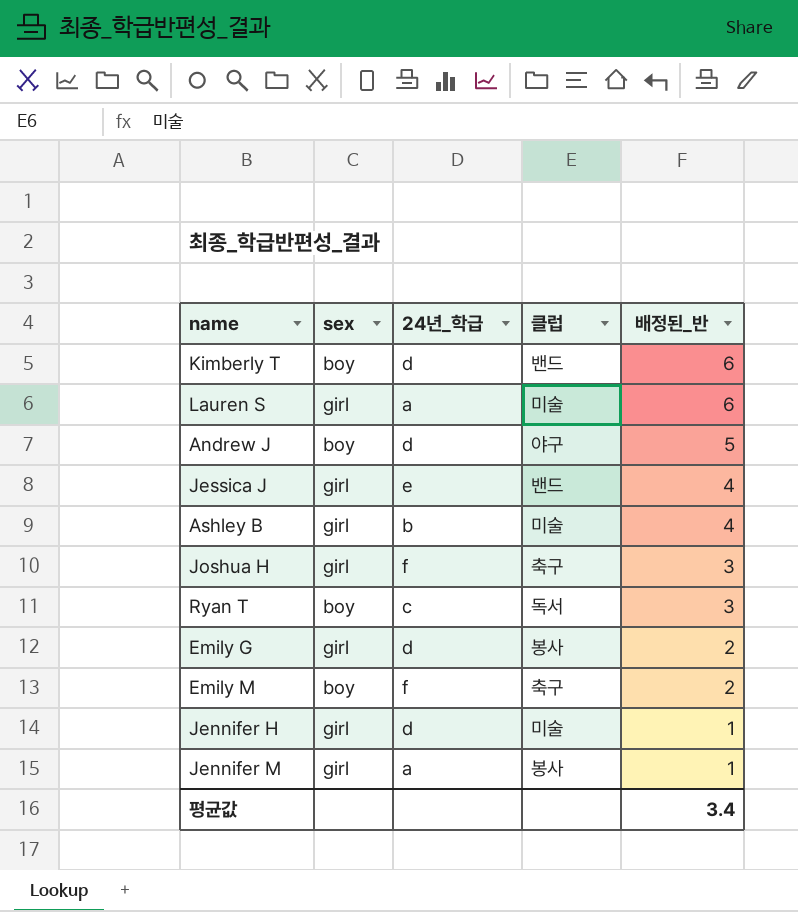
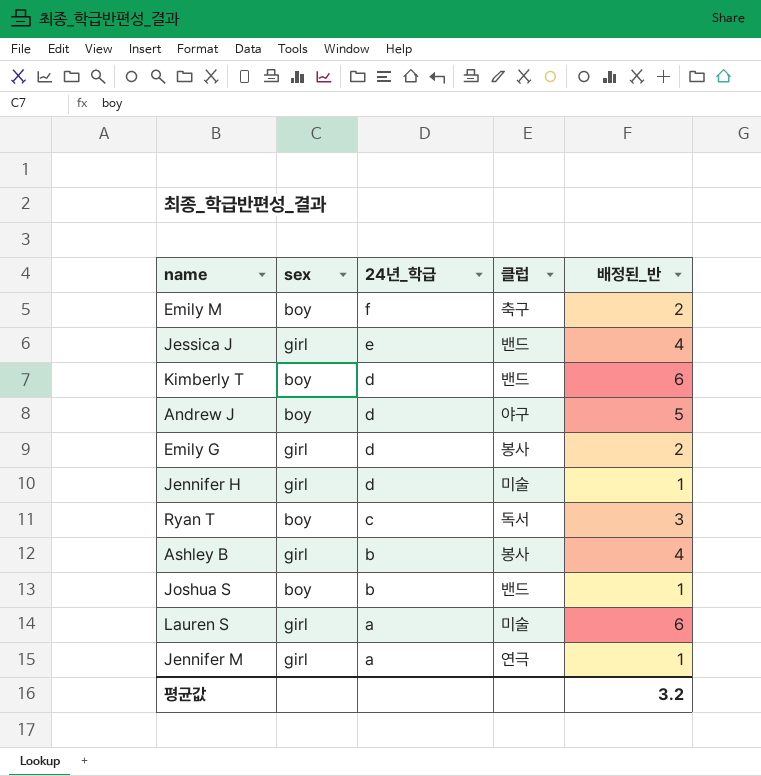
row order: 배정된_반 descending -> 24년_학급 descending
row Joshua H: girl | f | 축구 | 3 -> none
Ashley B | 클럽: 미술 -> 봉사
row Joshua S: none -> boy | b | 밴드 | 1
Jennifer M | 클럽: 봉사 -> 연극
평균값 | 배정된_반: 3.4 -> 3.2

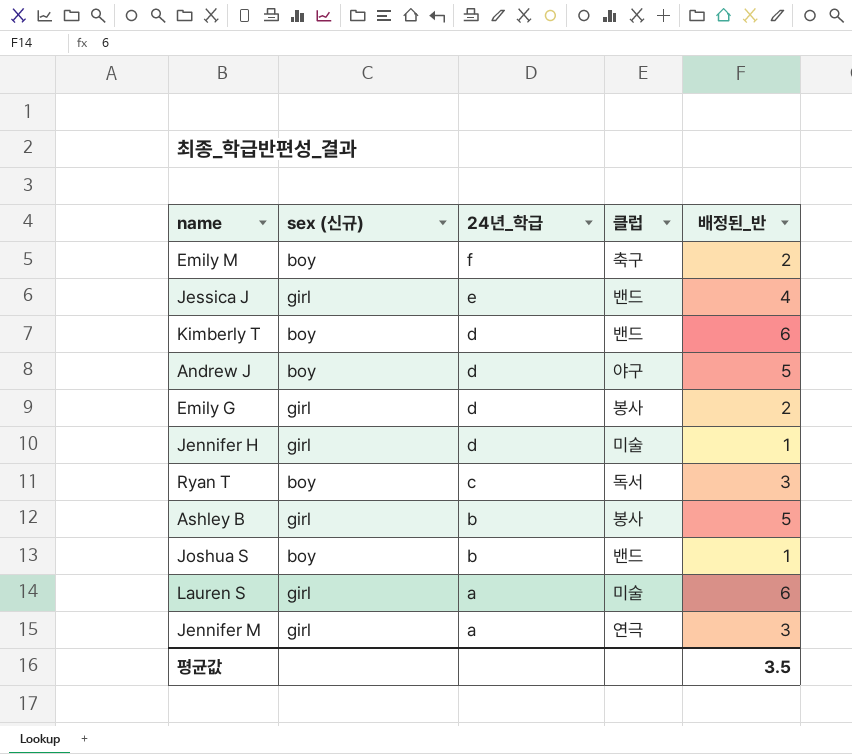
column name: sex -> sex (신규)
Ashley B | 배정된_반: 4 -> 5
Jennifer M | 배정된_반: 1 -> 3
평균값 | 배정된_반: 3.2 -> 3.5

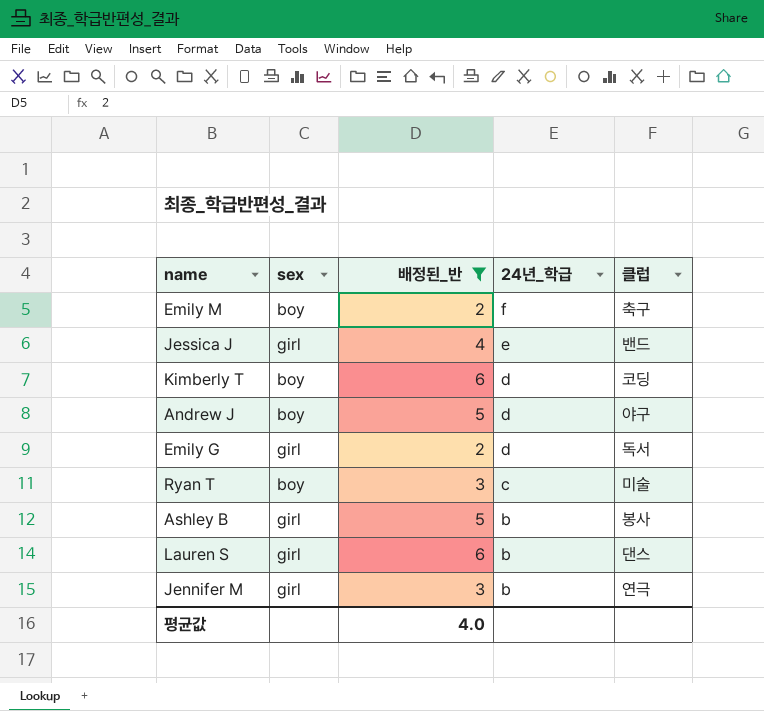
filter: none -> 배정된_반 != 1
column name: sex (신규) -> sex
column 배정된_반 | position: 5 -> 3
Kimberly T | 클럽: 밴드 -> 코딩
Emily G | 클럽: 봉사 -> 독서
Ryan T | 클럽: 독서 -> 미술
Lauren S | 24년_학급: a -> b
Lauren S | 클럽: 미술 -> 댄스
Jennifer M | 24년_학급: a -> b
평균값 | 배정된_반: 3.5 -> 4.0

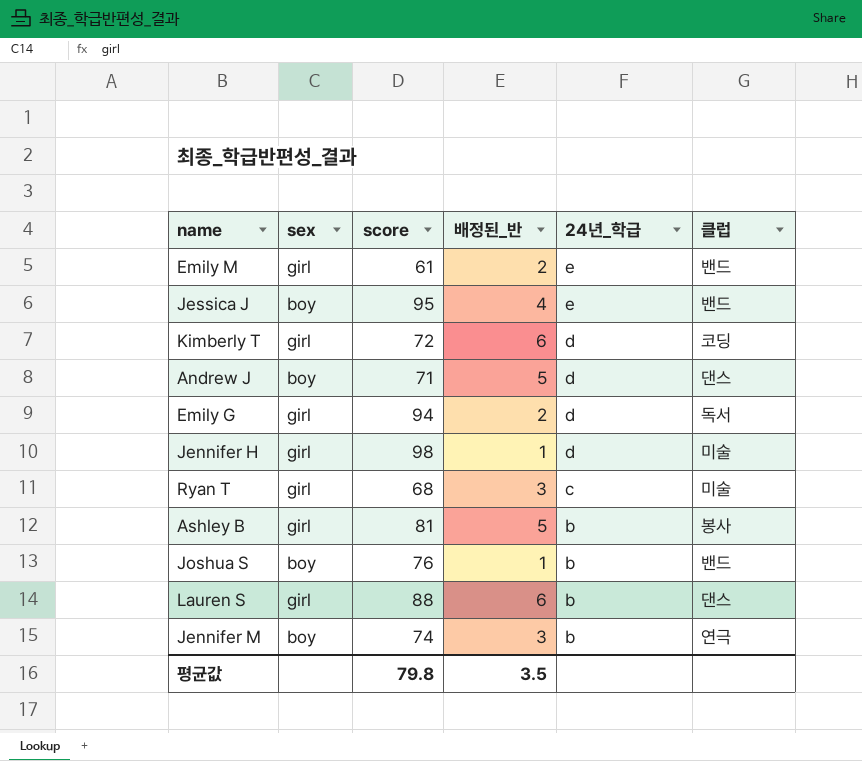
filter: 배정된_반 != 1 -> none
column score | position: none -> 3
Emily M | sex: boy -> girl
Emily M | 24년_학급: f -> e
Emily M | 클럽: 축구 -> 밴드
Jessica J | sex: girl -> boy
Kimberly T | sex: boy -> girl
Andrew J | 클럽: 야구 -> 댄스
Ryan T | sex: boy -> girl
Jennifer M | sex: girl -> boy
평균값 | 배정된_반: 4.0 -> 3.5

